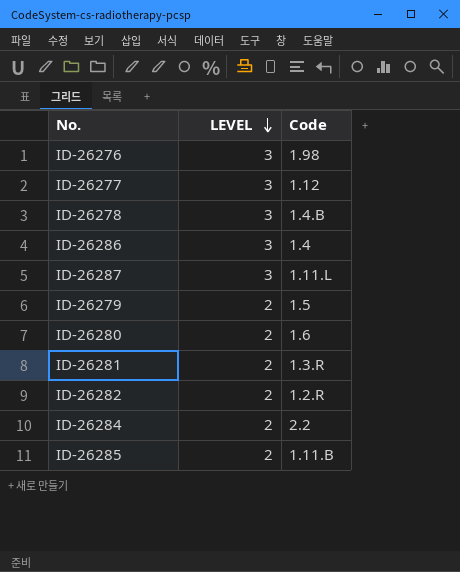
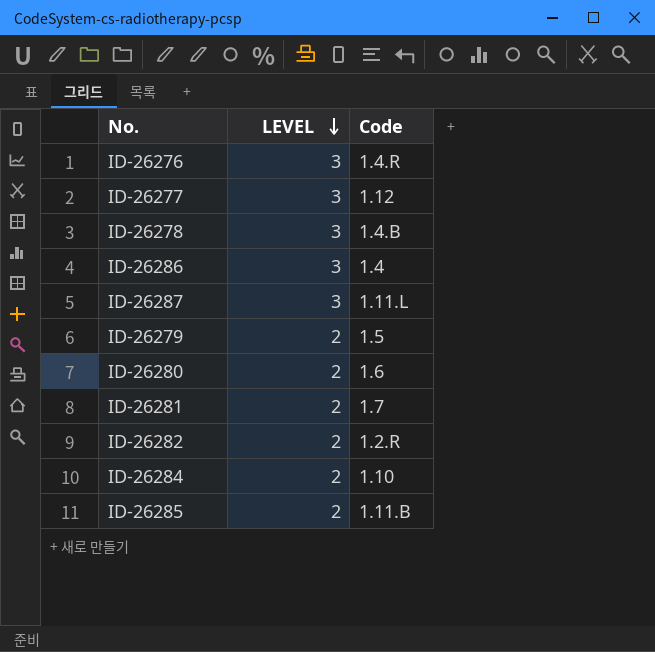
ID-26276 | Code: 1.98 -> 1.4.R
ID-26281 | Code: 1.3.R -> 1.7
ID-26284 | Code: 2.2 -> 1.10

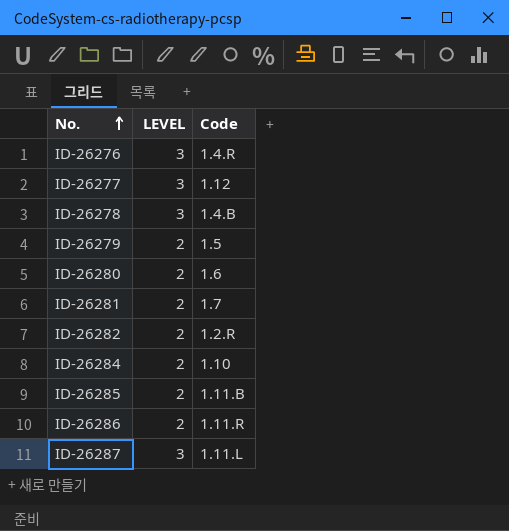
row order: LEVEL descending -> No. ascending
ID-26286 | LEVEL: 3 -> 2
ID-26286 | Code: 1.4 -> 1.11.R

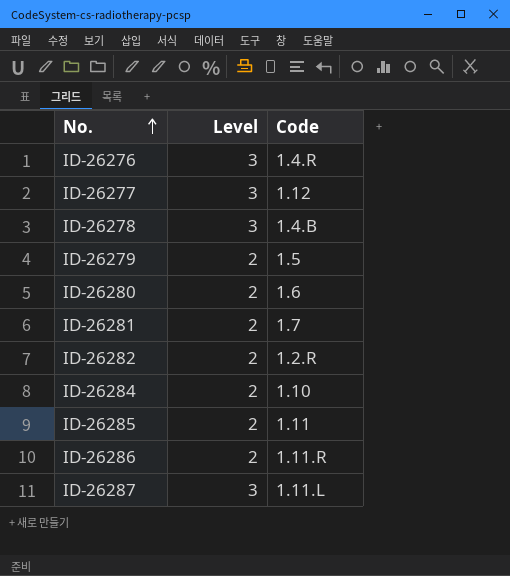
column name: LEVEL -> Level
ID-26285 | Code: 1.11.B -> 1.11

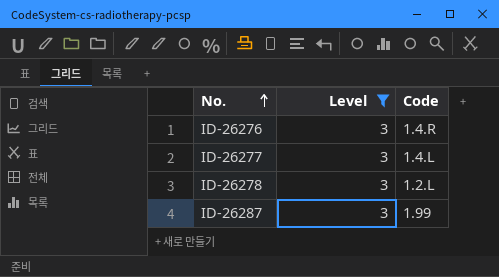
filter: none -> Level = 3
ID-26277 | Code: 1.12 -> 1.4.L
ID-26278 | Code: 1.4.B -> 1.2.L
ID-26287 | Code: 1.11.L -> 1.99

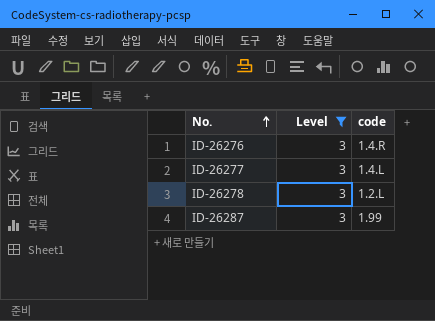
column name: Code -> code

